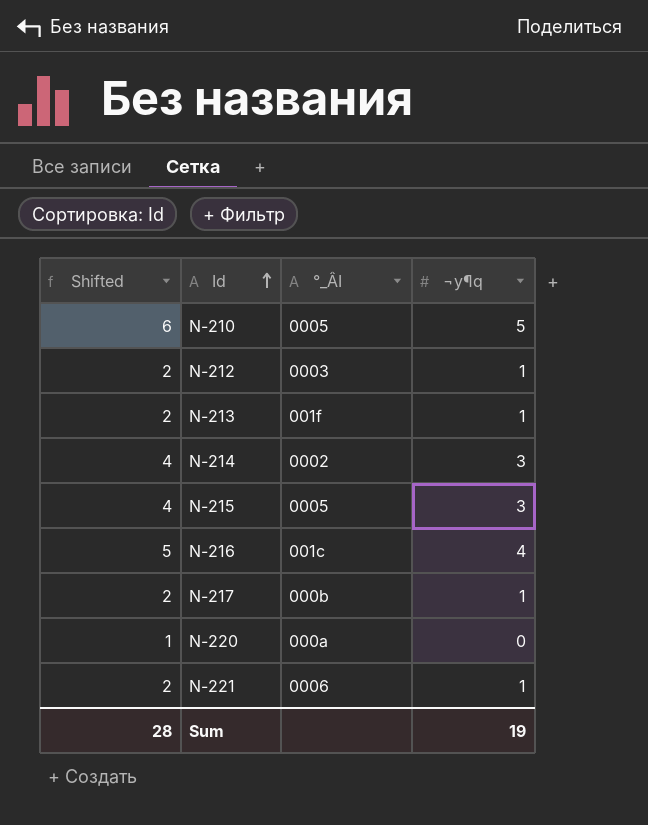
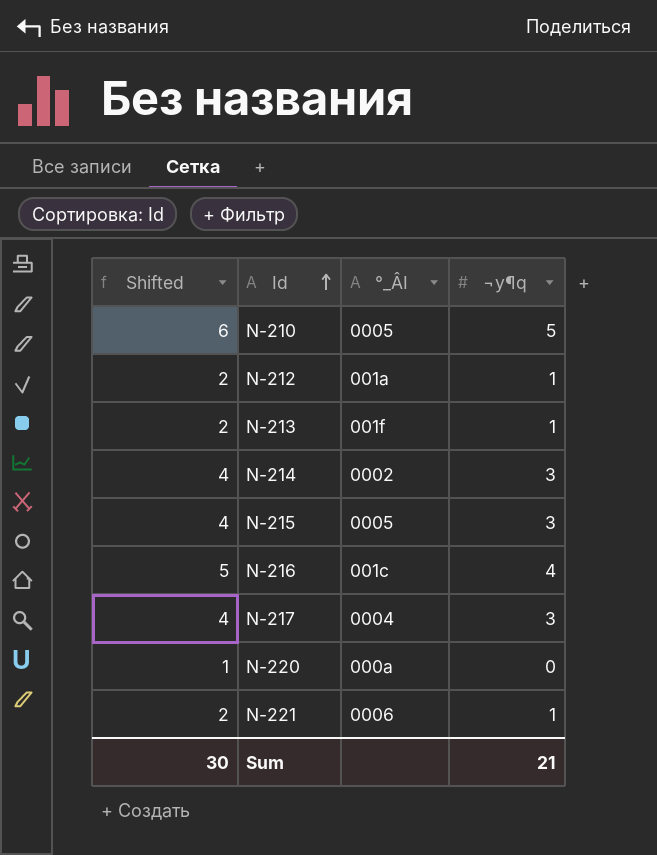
N-212 | °_ÂI: 0003 -> 001a
N-217 | Shifted: 2 -> 4
N-217 | °_ÂI: 000b -> 0004
N-217 | ¬y¶q: 1 -> 3
Sum | Shifted: 28 -> 30
Sum | ¬y¶q: 19 -> 21

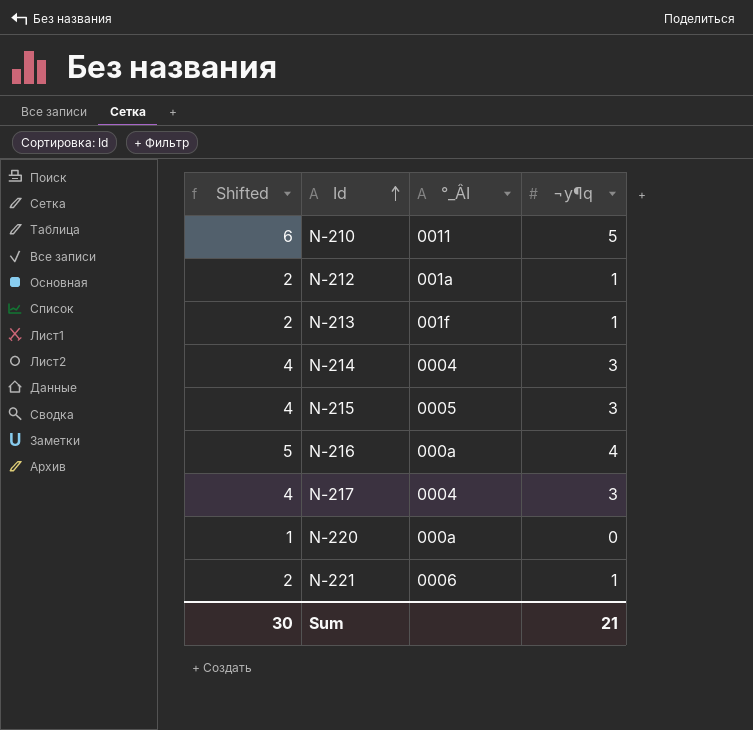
N-210 | °_ÂI: 0005 -> 0011
N-214 | °_ÂI: 0002 -> 0004
N-216 | °_ÂI: 001c -> 000a

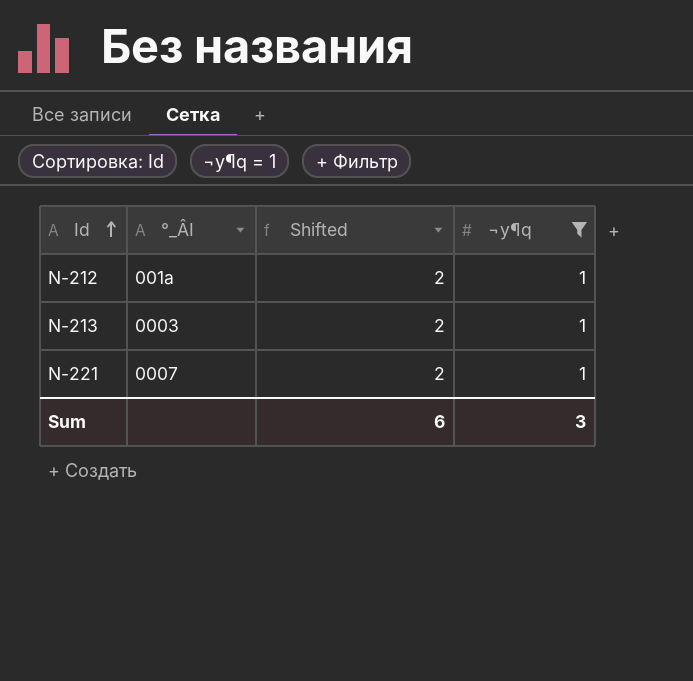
filter: none -> ¬y¶q = 1
column Shifted | position: 1 -> 3
N-213 | °_ÂI: 001f -> 0003
N-221 | °_ÂI: 0006 -> 0007
Sum | Shifted: 30 -> 6
Sum | ¬y¶q: 21 -> 3

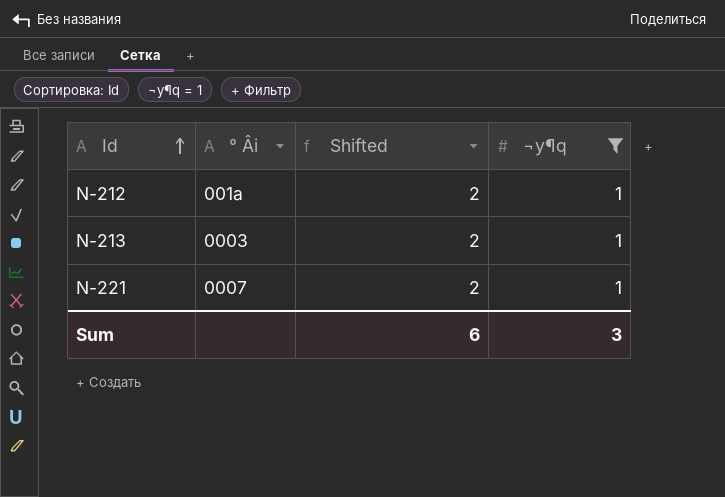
column name: °_ÂI -> ° Âi

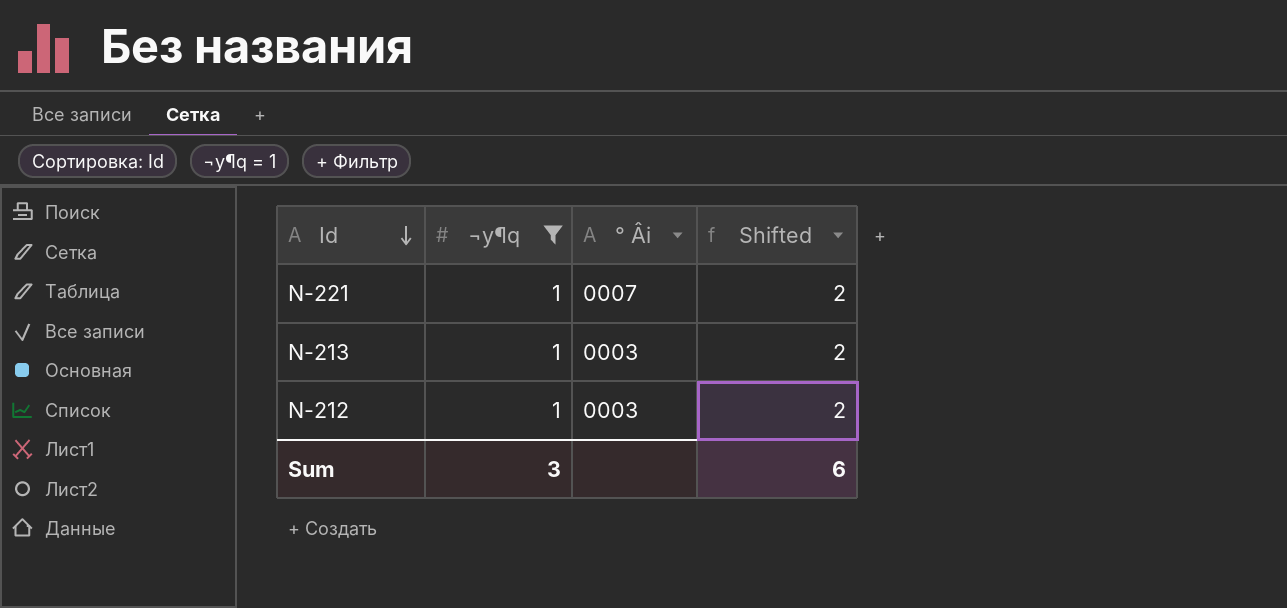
row order: Id ascending -> Id descending
column ¬y¶q | position: 4 -> 2
N-212 | ° Âi: 001a -> 0003

